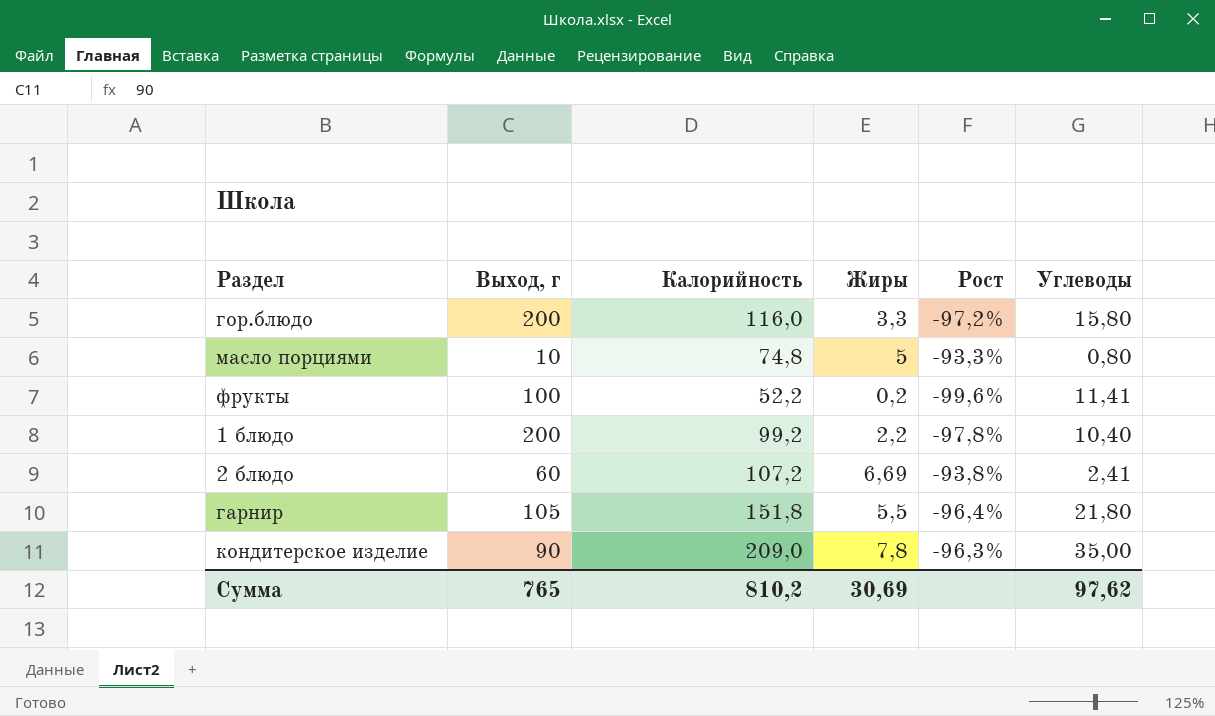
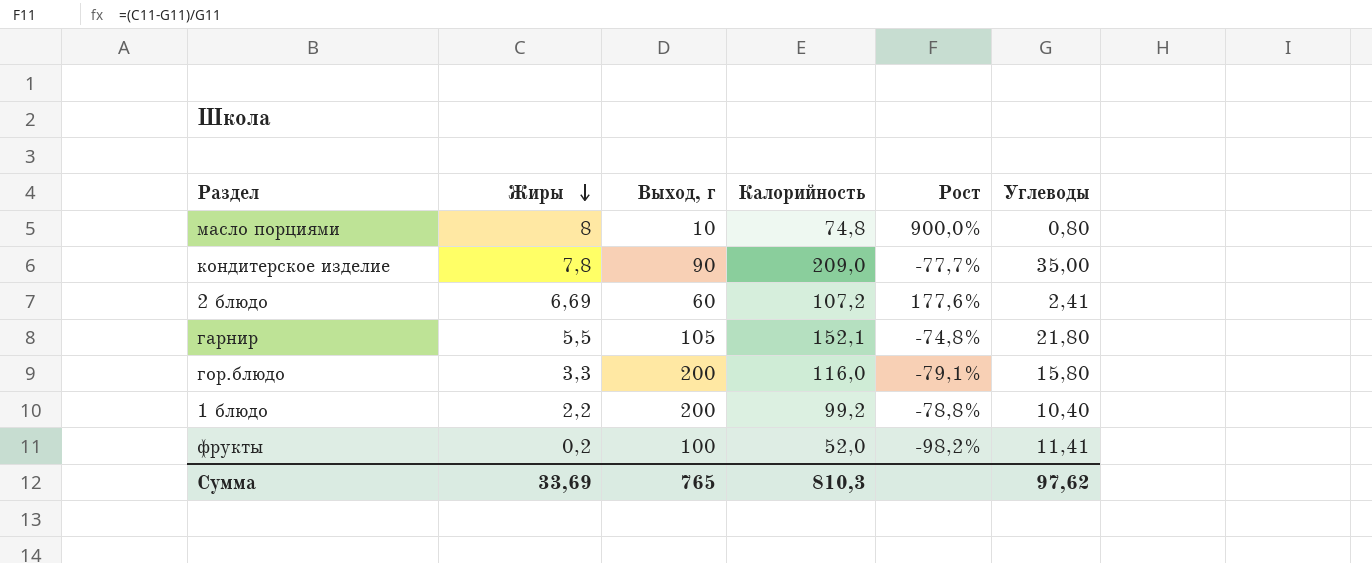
row order: none -> Жиры descending
column Жиры | position: 4 -> 2
column Рост | formula: ([Жиры] - [Калорийность]) / [Калорийность] -> ([Жиры] - [Углеводы]) / [Углеводы]
масло порциями | Жиры: 5 -> 8
гарнир | Калорийность: 151,8 -> 152,1
фрукты | Калорийность: 52,2 -> 52,0
Сумма | Жиры: 30,69 -> 33,69
Сумма | Калорийность: 810,2 -> 810,3

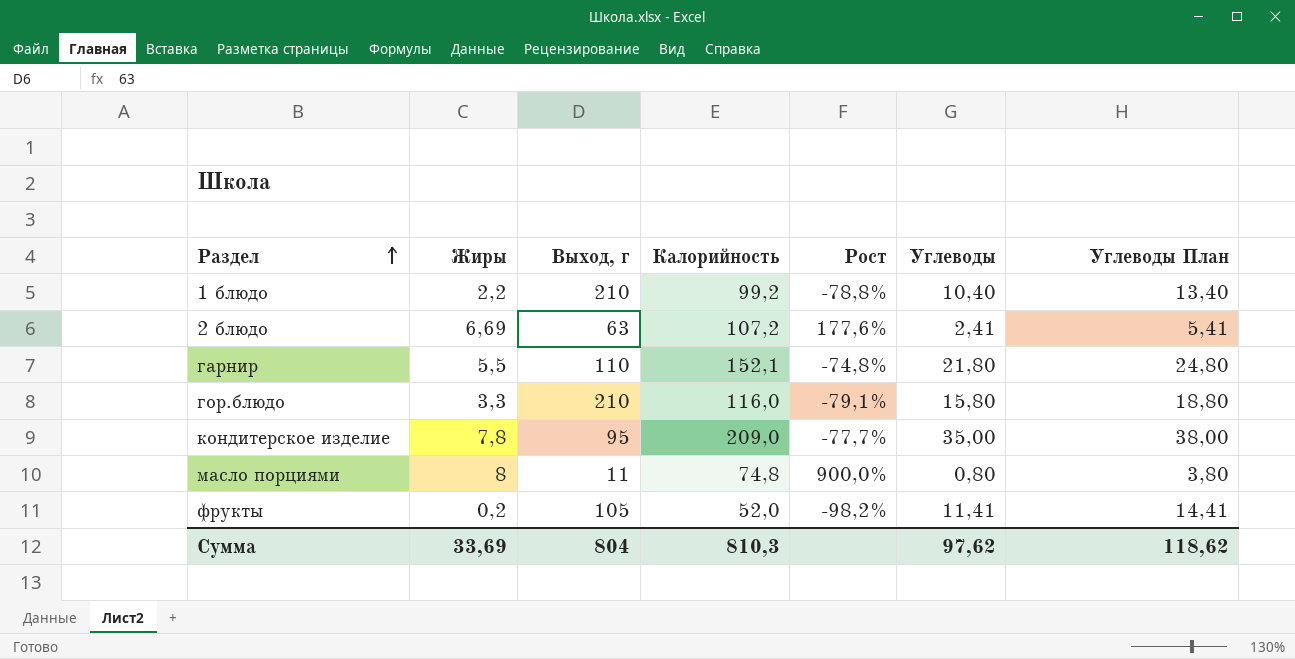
row order: Жиры descending -> Раздел ascending
column Углеводы План | formula: none -> [Углеводы] + 3
1 блюдо | Выход, г: 200 -> 210
2 блюдо | Выход, г: 60 -> 63
гарнир | Выход, г: 105 -> 110
гор.блюдо | Выход, г: 200 -> 210
кондитерское изделие | Выход, г: 90 -> 95
масло порциями | Выход, г: 10 -> 11
фрукты | Выход, г: 100 -> 105
Сумма | Выход, г: 765 -> 804

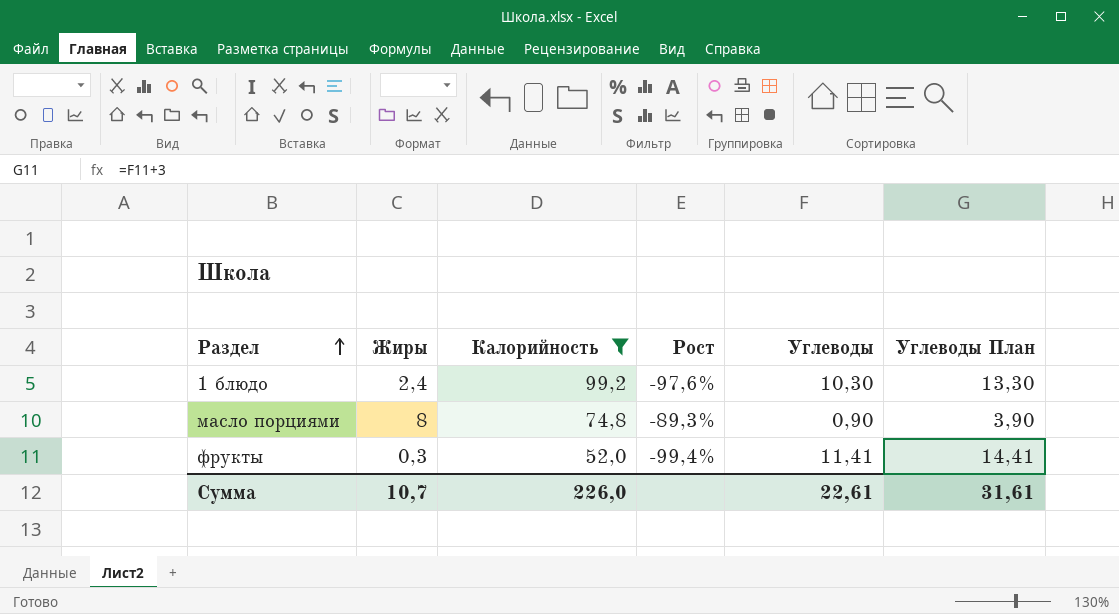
filter: none -> Калорийность <= 99,2
column Выход, г | position: 3 -> none
column Рост | formula: ([Жиры] - [Углеводы]) / [Углеводы] -> ([Жиры] - [Калорийность]) / [Калорийность]
1 блюдо | Жиры: 2,2 -> 2,4
1 блюдо | Углеводы: 10,40 -> 10,30
1 блюдо | Углеводы План: 13,40 -> 13,30
масло порциями | Углеводы: 0,80 -> 0,90
масло порциями | Углеводы План: 3,80 -> 3,90
фрукты | Жиры: 0,2 -> 0,3
Сумма | Жиры: 33,69 -> 10,7
Сумма | Калорийность: 810,3 -> 226,0
Сумма | Углеводы: 97,62 -> 22,61
Сумма | Углеводы План: 118,62 -> 31,61

